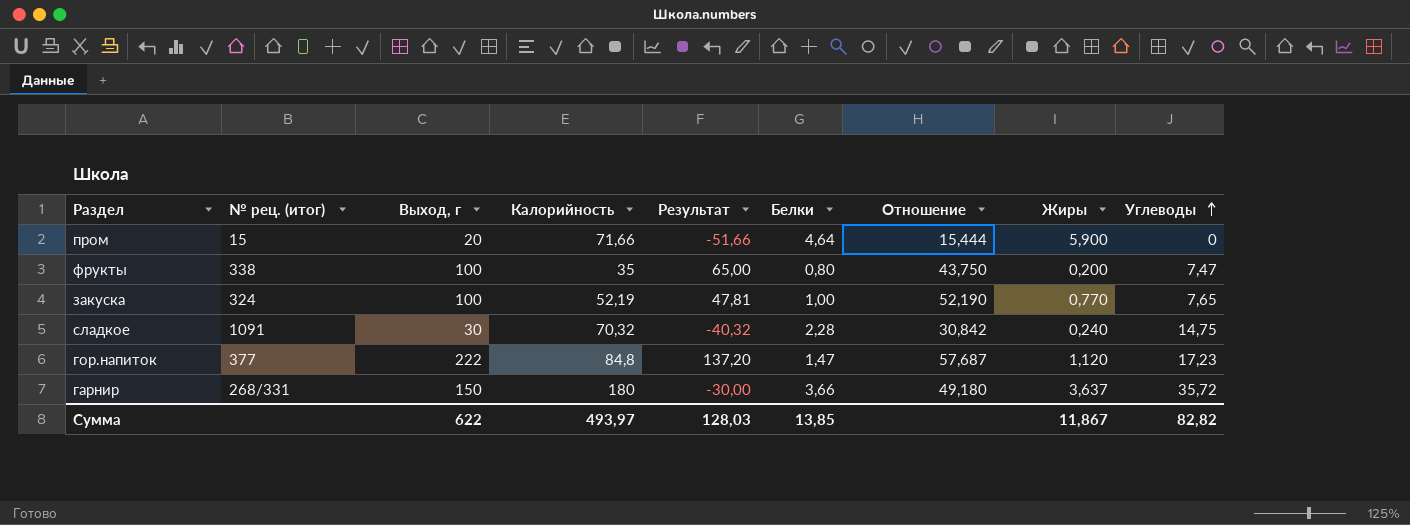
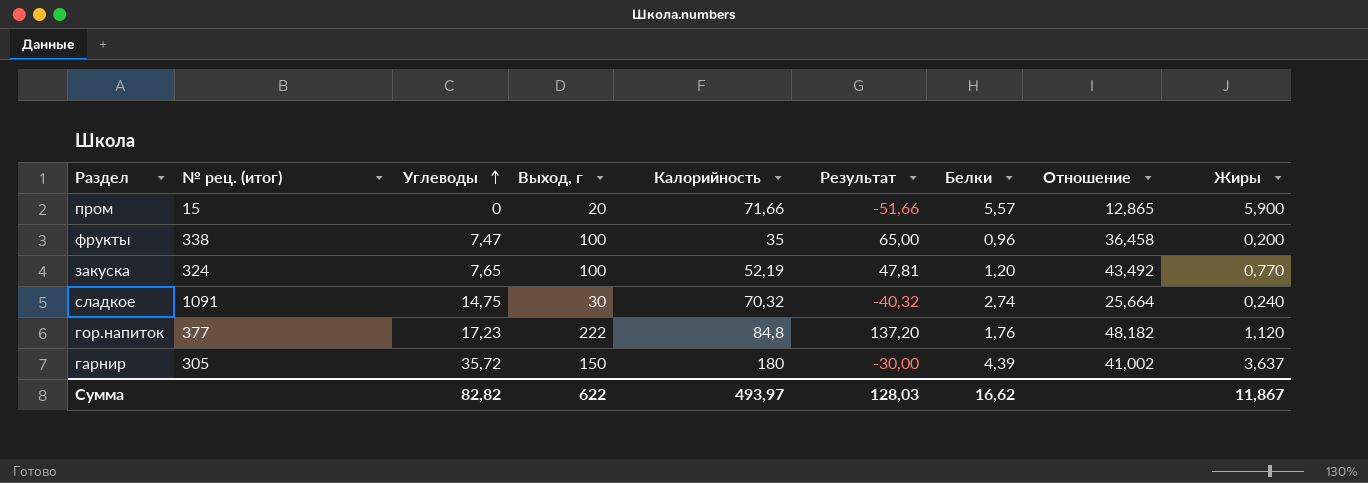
column Углеводы | position: 9 -> 3
пром | Белки: 4,64 -> 5,57
пром | Отношение: 15,444 -> 12,865
фрукты | Белки: 0,80 -> 0,96
фрукты | Отношение: 43,750 -> 36,458
закуска | Белки: 1,00 -> 1,20
закуска | Отношение: 52,190 -> 43,492
сладкое | Белки: 2,28 -> 2,74
сладкое | Отношение: 30,842 -> 25,664
гор.напиток | Белки: 1,47 -> 1,76
гор.напиток | Отношение: 57,687 -> 48,182
гарнир | № рец. (итог): 268/331 -> 305
гарнир | Белки: 3,66 -> 4,39
гарнир | Отношение: 49,180 -> 41,002
Сумма | Белки: 13,85 -> 16,62

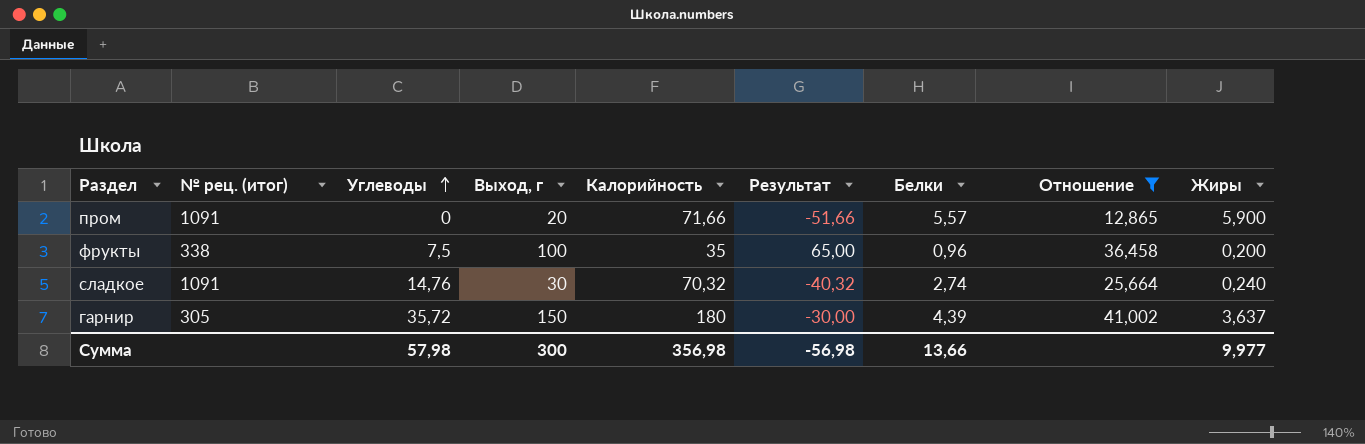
filter: none -> Отношение <= 41,002
пром | № рец. (итог): 15 -> 1091
фрукты | Углеводы: 7,47 -> 7,5
сладкое | Углеводы: 14,75 -> 14,76
Сумма | Углеводы: 82,82 -> 57,98
Сумма | Выход, г: 622 -> 300
Сумма | Калорийность: 493,97 -> 356,98
Сумма | Результат: 128,03 -> -56,98
Сумма | Белки: 16,62 -> 13,66
Сумма | Жиры: 11,867 -> 9,977

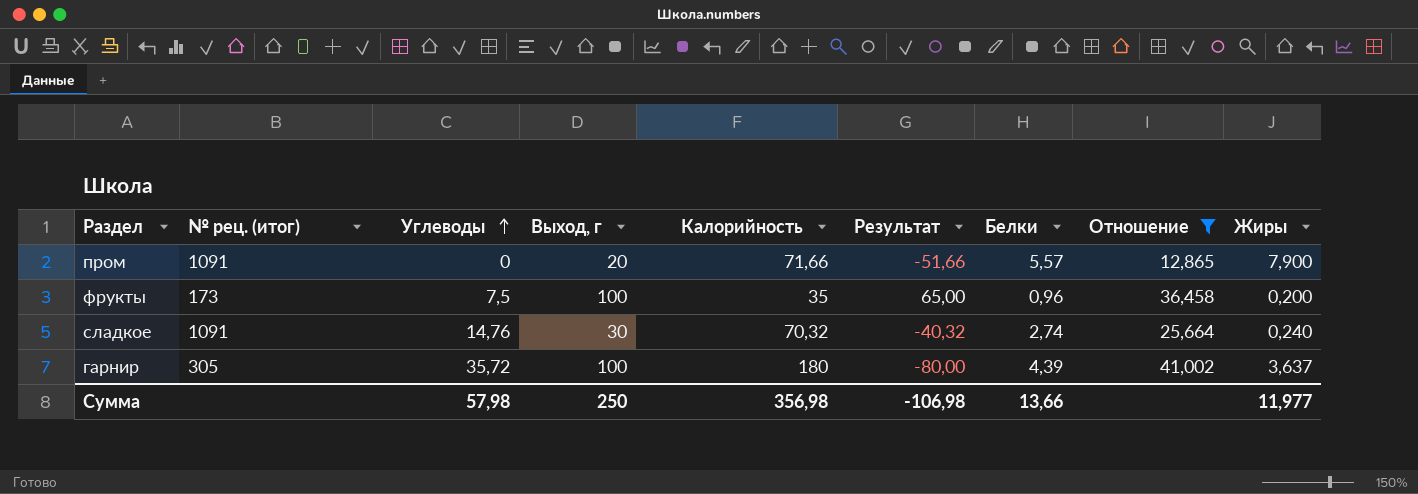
пром | Жиры: 5,900 -> 7,900
фрукты | № рец. (итог): 338 -> 173
гарнир | Выход, г: 150 -> 100
гарнир | Результат: -30,00 -> -80,00
Сумма | Выход, г: 300 -> 250
Сумма | Результат: -56,98 -> -106,98
Сумма | Жиры: 9,977 -> 11,977

